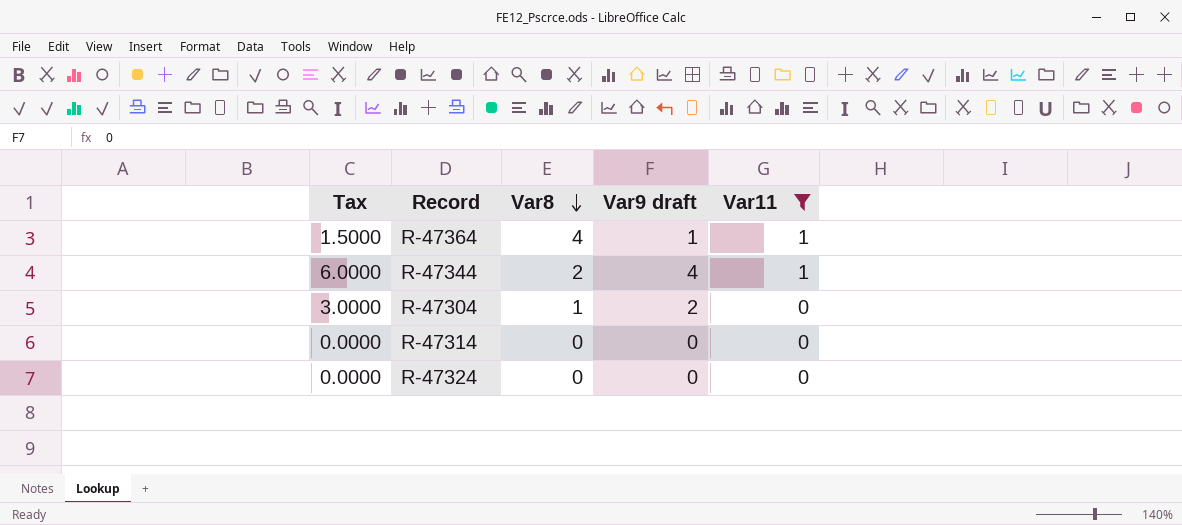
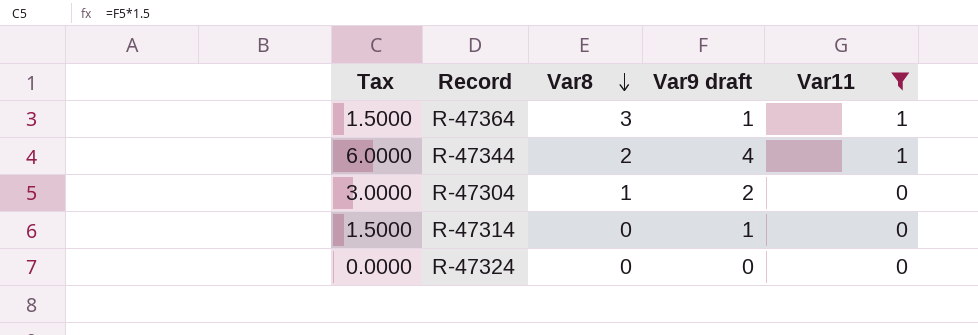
R-47364 | Var8: 4 -> 3
R-47314 | Tax: 0.0000 -> 1.5000
R-47314 | Var9 draft: 0 -> 1

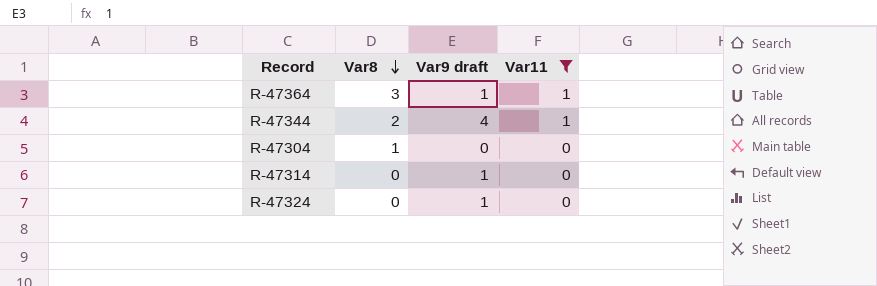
column Tax | formula: [Var9 draft] * 1.5 -> none
R-47304 | Var9 draft: 2 -> 0
R-47324 | Var9 draft: 0 -> 1

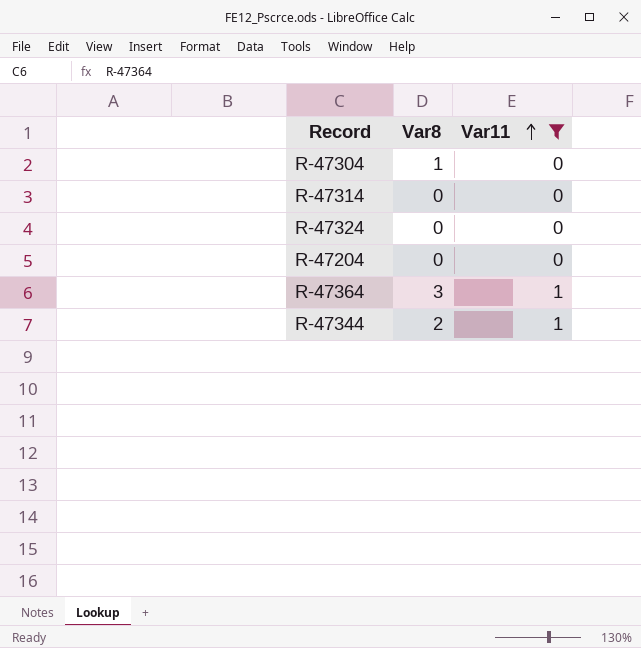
row order: Var8 descending -> Var11 ascending
column Var9 draft | position: 3 -> none
row R-47204: none -> 0 | 0

